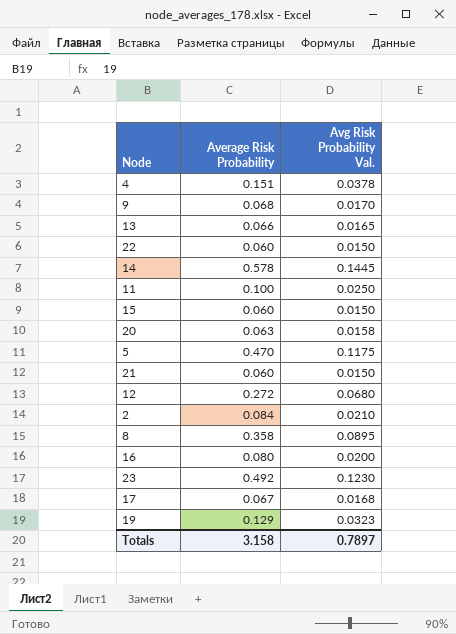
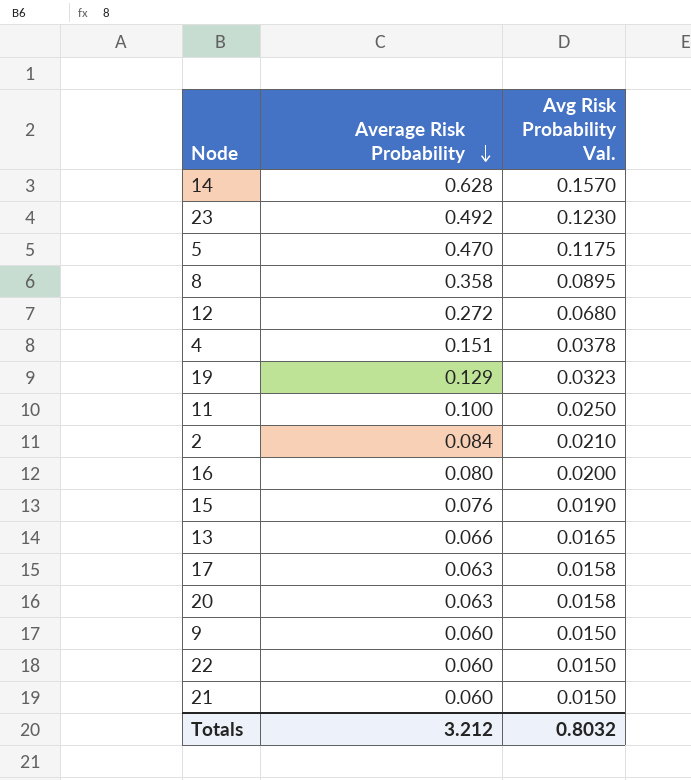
row order: none -> Average Risk Probability descending
14 | Average Risk Probability: 0.578 -> 0.628
14 | Avg Risk Probability Val.: 0.1445 -> 0.1570
15 | Average Risk Probability: 0.060 -> 0.076
15 | Avg Risk Probability Val.: 0.0150 -> 0.0190
17 | Average Risk Probability: 0.067 -> 0.063
17 | Avg Risk Probability Val.: 0.0168 -> 0.0158
9 | Average Risk Probability: 0.068 -> 0.060
9 | Avg Risk Probability Val.: 0.0170 -> 0.0150
Totals | Average Risk Probability: 3.158 -> 3.212
Totals | Avg Risk Probability Val.: 0.7897 -> 0.8032

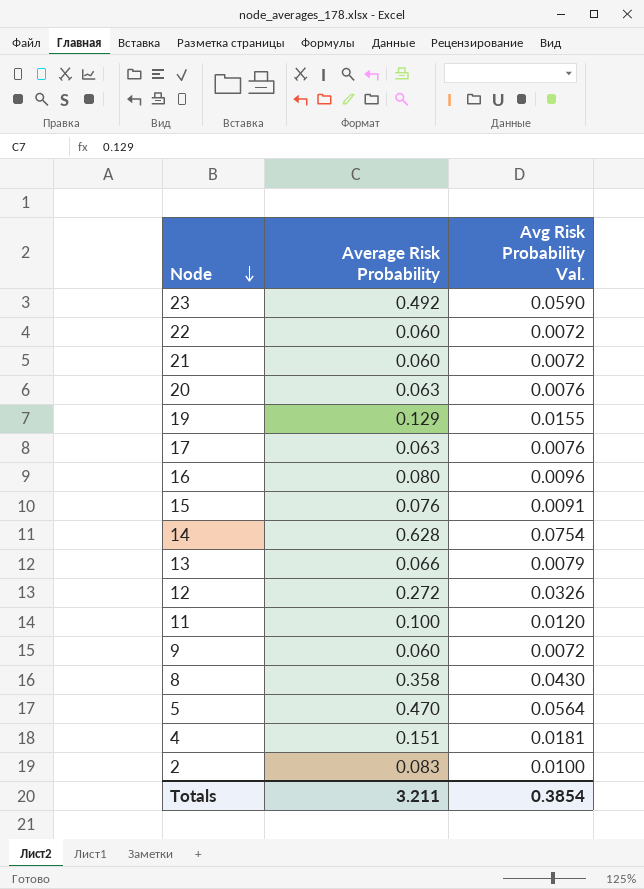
row order: Average Risk Probability descending -> Node descending
column Avg Risk Probability Val. | formula: [Average Risk Probability] * 0.25 -> [Average Risk Probability] * 0.12
2 | Average Risk Probability: 0.084 -> 0.083
Totals | Average Risk Probability: 3.212 -> 3.211
Totals | Avg Risk Probability Val.: 0.8032 -> 0.3854

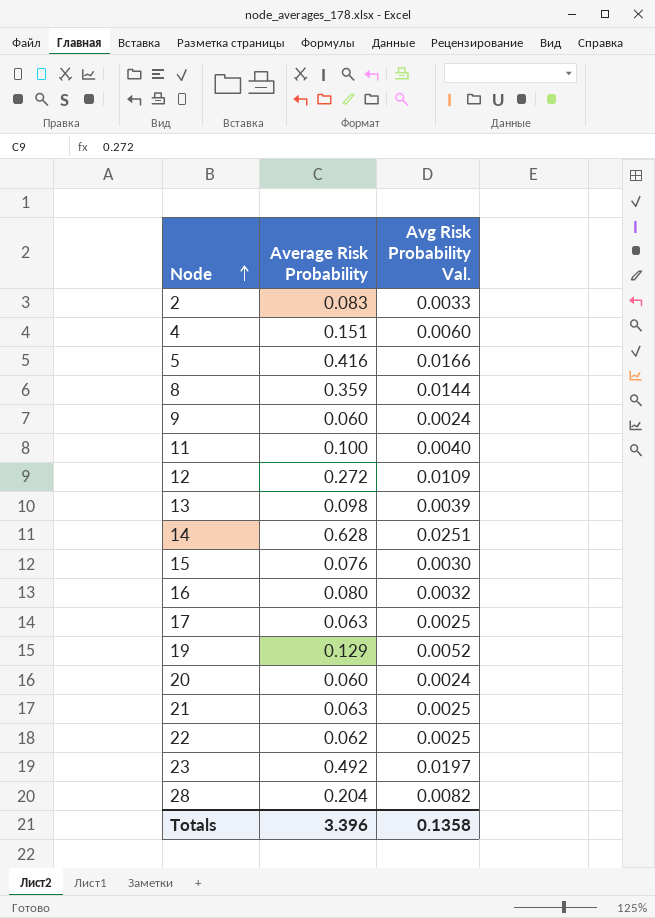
row order: Node descending -> Node ascending
column Avg Risk Probability Val. | formula: [Average Risk Probability] * 0.12 -> [Average Risk Probability] * 0.04
5 | Average Risk Probability: 0.470 -> 0.416
8 | Average Risk Probability: 0.358 -> 0.359
13 | Average Risk Probability: 0.066 -> 0.098
20 | Average Risk Probability: 0.063 -> 0.060
21 | Average Risk Probability: 0.060 -> 0.063
22 | Average Risk Probability: 0.060 -> 0.062
row 28: none -> 0.204 | 0.0082
Totals | Average Risk Probability: 3.211 -> 3.396
Totals | Avg Risk Probability Val.: 0.3854 -> 0.1358

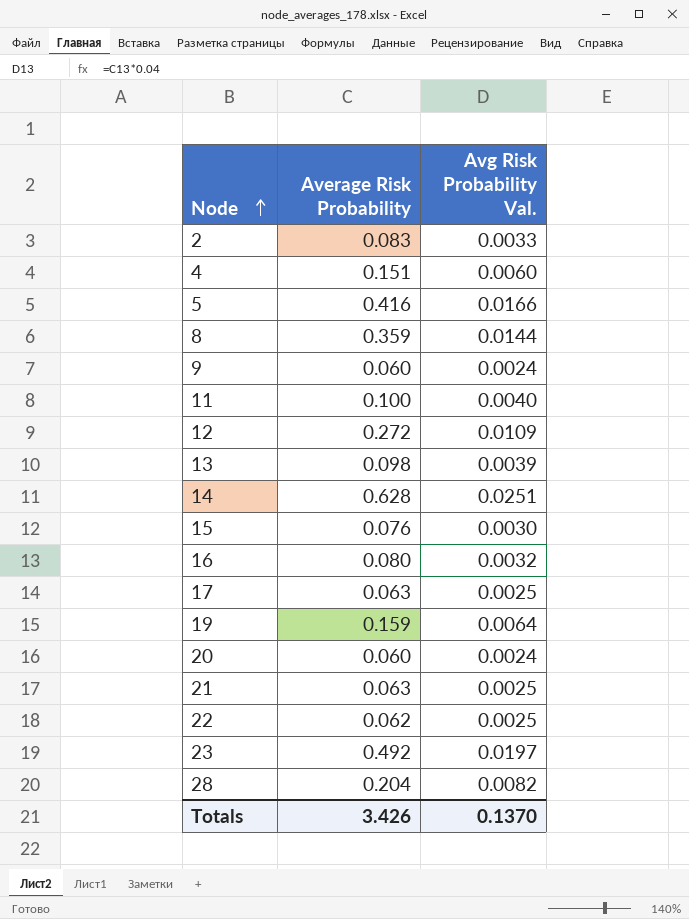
19 | Average Risk Probability: 0.129 -> 0.159
19 | Avg Risk Probability Val.: 0.0052 -> 0.0064
Totals | Average Risk Probability: 3.396 -> 3.426
Totals | Avg Risk Probability Val.: 0.1358 -> 0.1370

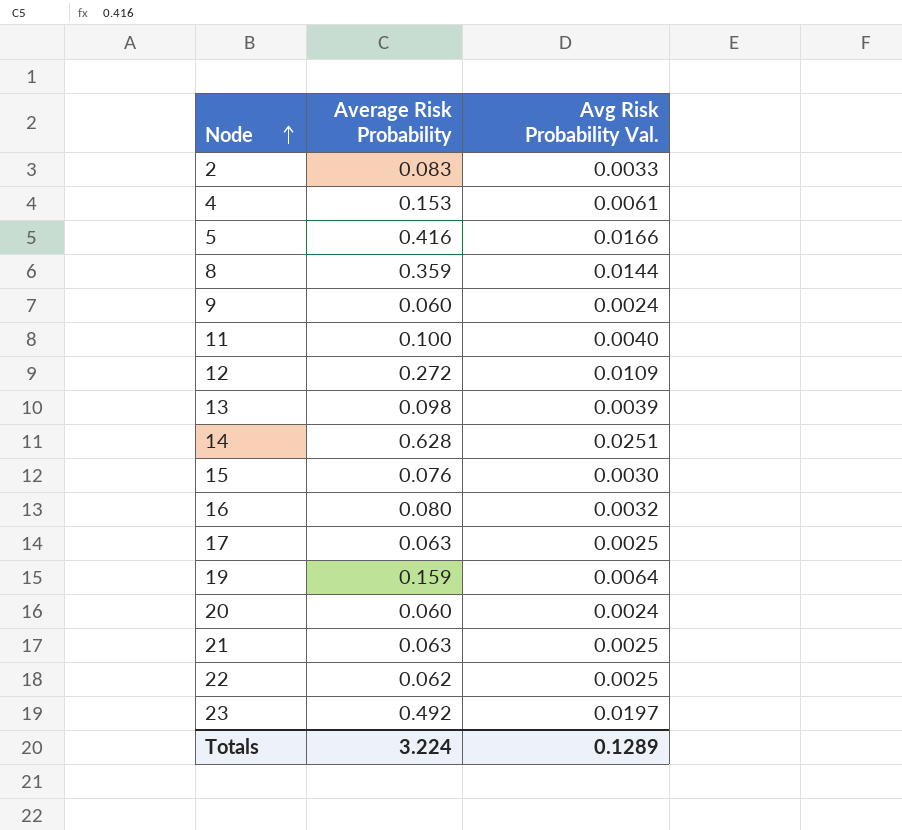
row 28: 0.204 | 0.0082 -> none
4 | Average Risk Probability: 0.151 -> 0.153
4 | Avg Risk Probability Val.: 0.0060 -> 0.0061
Totals | Average Risk Probability: 3.426 -> 3.224
Totals | Avg Risk Probability Val.: 0.1370 -> 0.1289

